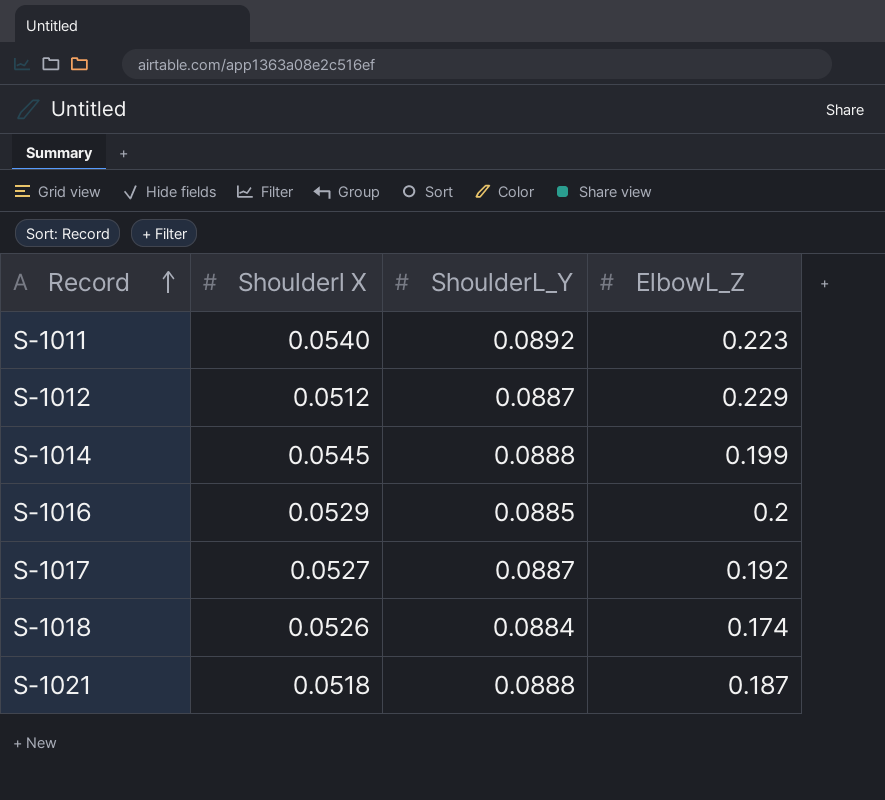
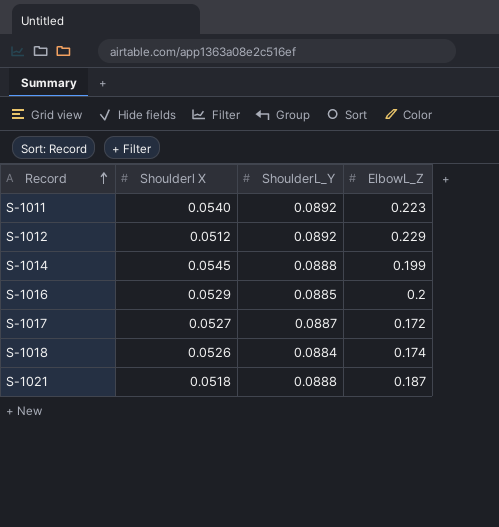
S-1012 | ShoulderL_Y: 0.0887 -> 0.0892
S-1017 | ElbowL_Z: 0.192 -> 0.172

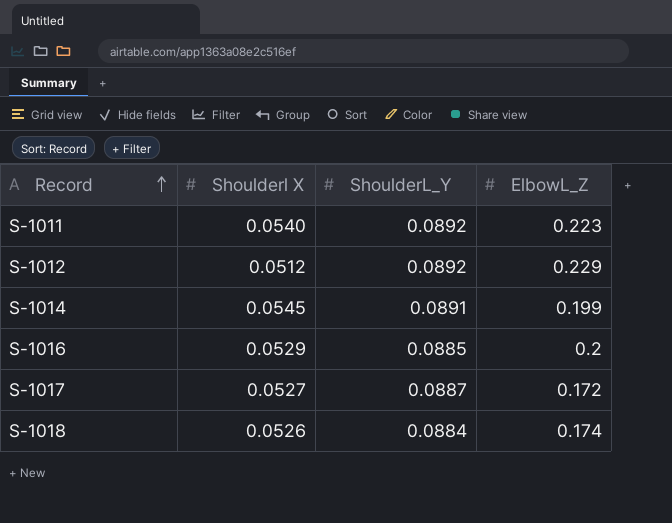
row S-1021: 0.0518 | 0.0888 | 0.187 -> none
S-1014 | ShoulderL_Y: 0.0888 -> 0.0891

